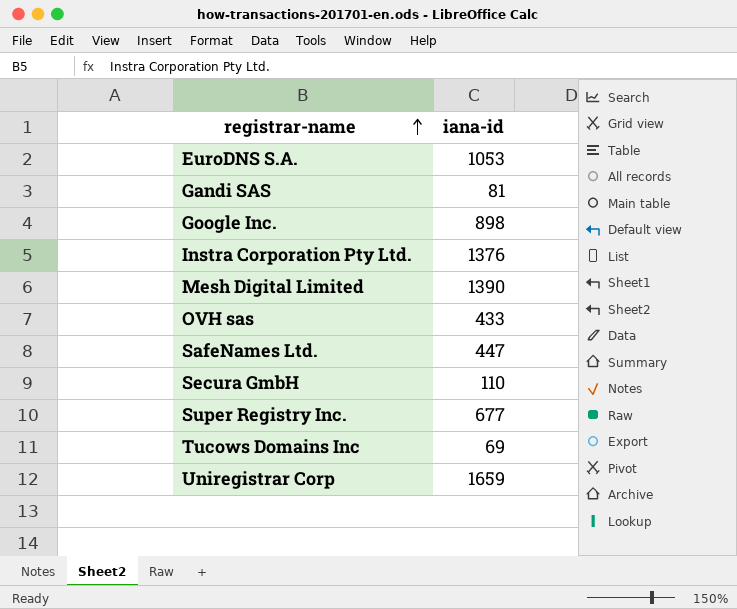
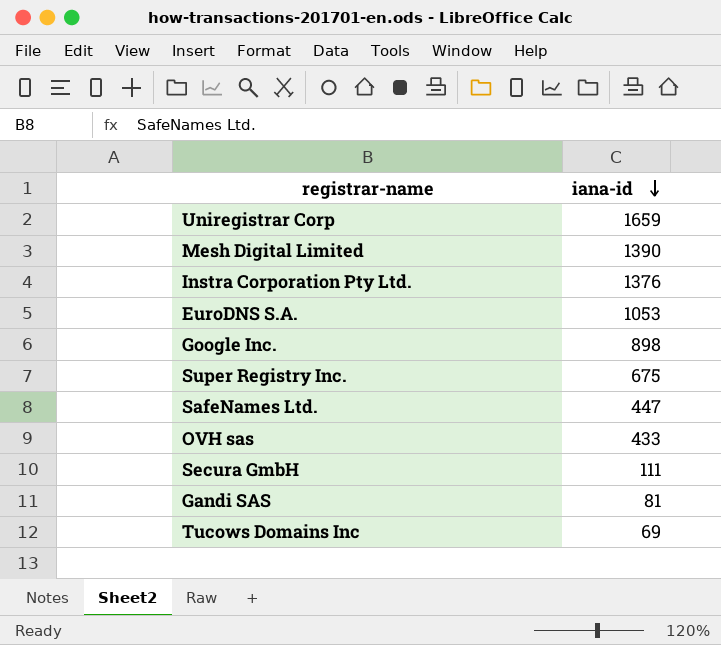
row order: registrar-name ascending -> iana-id descending
Super Registry Inc. | iana-id: 677 -> 675
Secura GmbH | iana-id: 110 -> 111

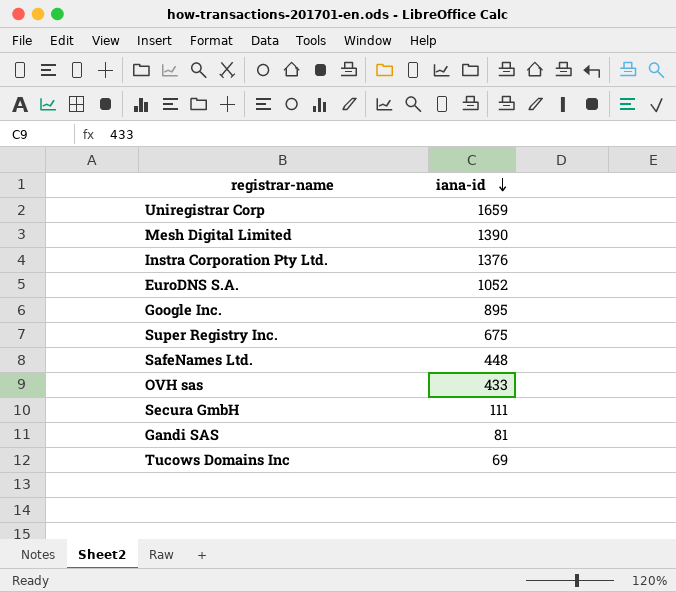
EuroDNS S.A. | iana-id: 1053 -> 1052
Google Inc. | iana-id: 898 -> 895
SafeNames Ltd. | iana-id: 447 -> 448

